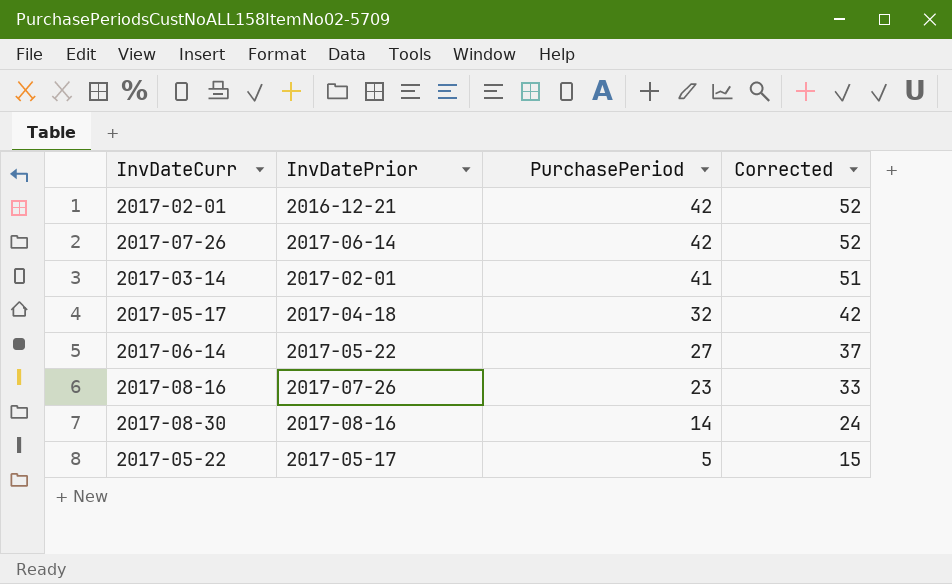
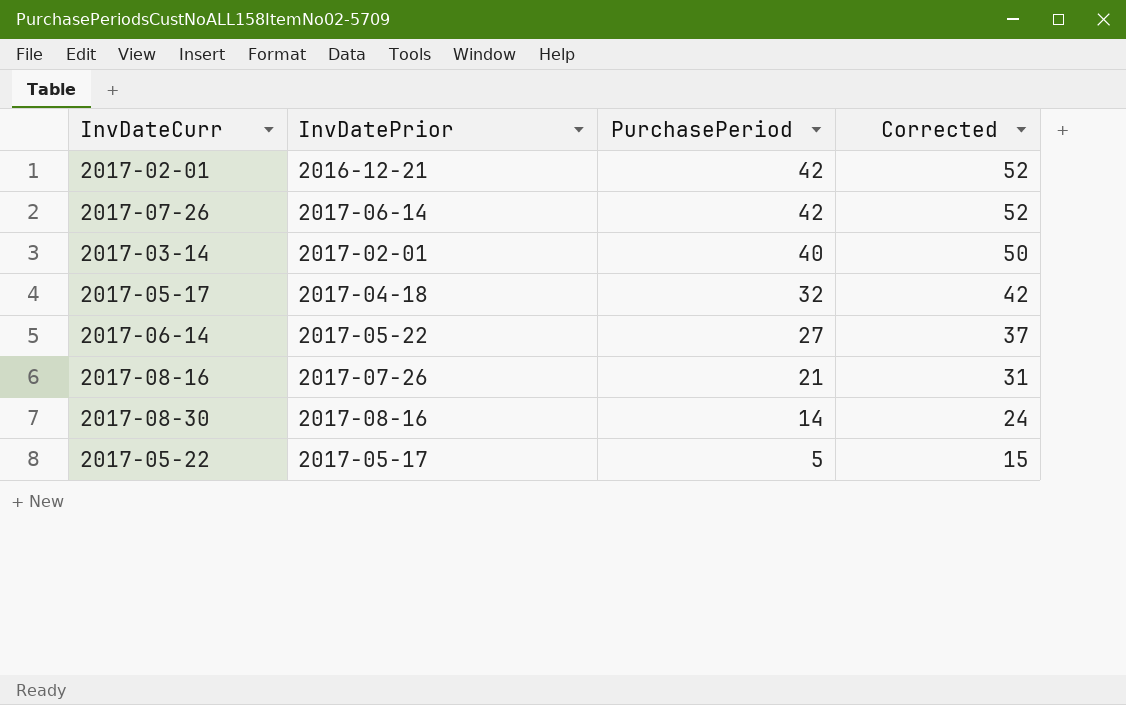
2017-03-14 | PurchasePeriod: 41 -> 40
2017-03-14 | Corrected: 51 -> 50
2017-08-16 | PurchasePeriod: 23 -> 21
2017-08-16 | Corrected: 33 -> 31

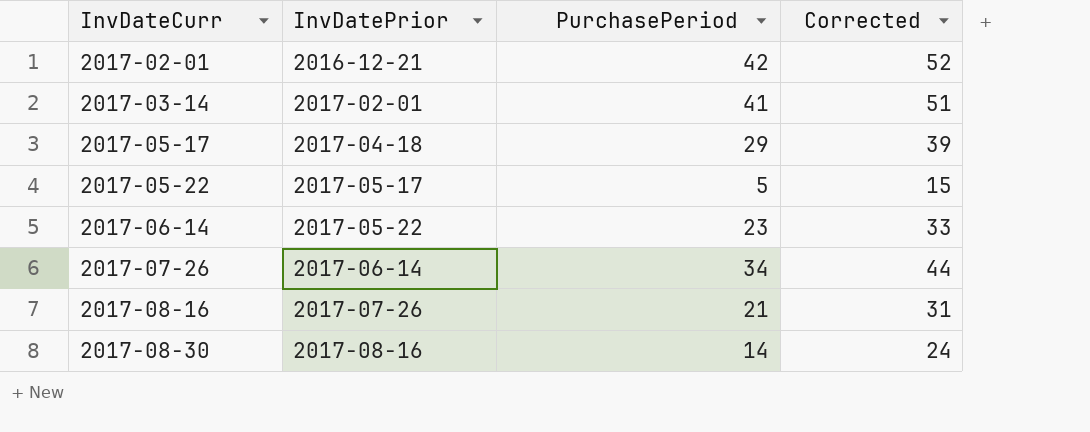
row order: PurchasePeriod descending -> InvDateCurr ascending
2017-03-14 | PurchasePeriod: 40 -> 41
2017-03-14 | Corrected: 50 -> 51
2017-05-17 | PurchasePeriod: 32 -> 29
2017-05-17 | Corrected: 42 -> 39
2017-06-14 | PurchasePeriod: 27 -> 23
2017-06-14 | Corrected: 37 -> 33
2017-07-26 | PurchasePeriod: 42 -> 34
2017-07-26 | Corrected: 52 -> 44

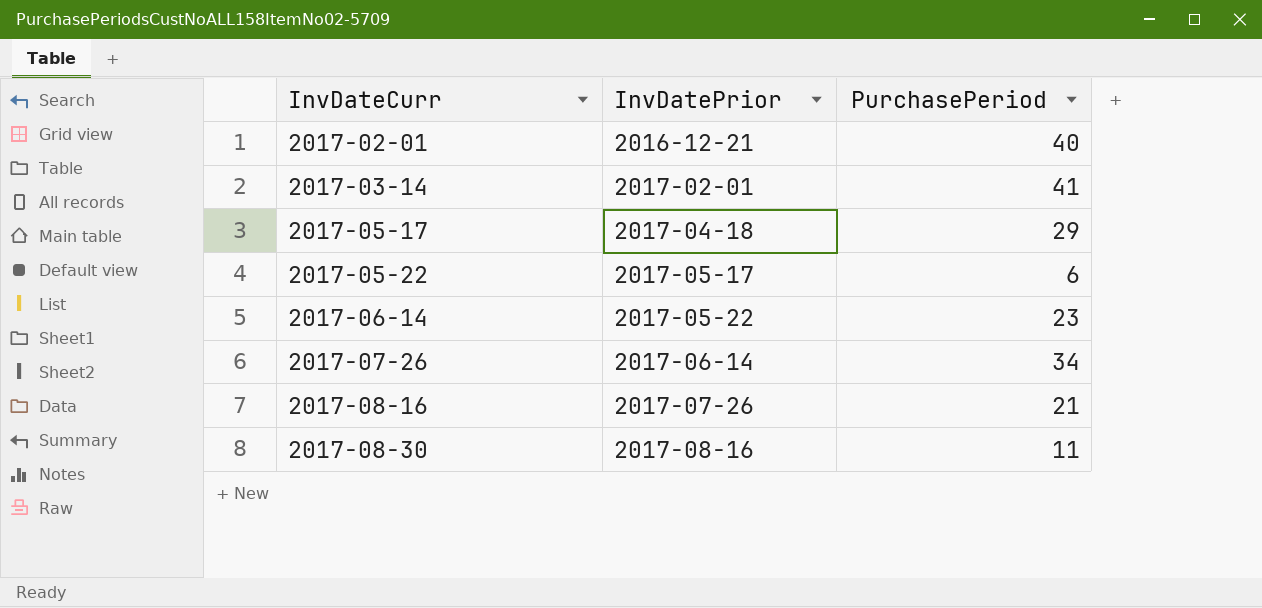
column Corrected | formula: [PurchasePeriod] + 10 -> none
2017-02-01 | PurchasePeriod: 42 -> 40
2017-05-22 | PurchasePeriod: 5 -> 6
2017-08-30 | PurchasePeriod: 14 -> 11

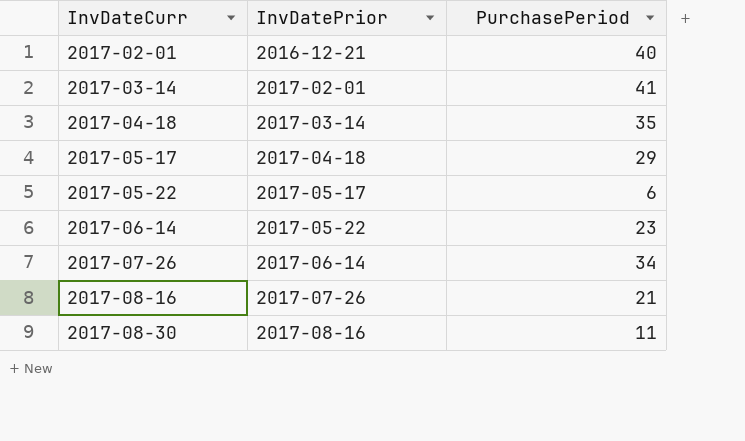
row 2017-04-18: none -> 2017-03-14 | 35

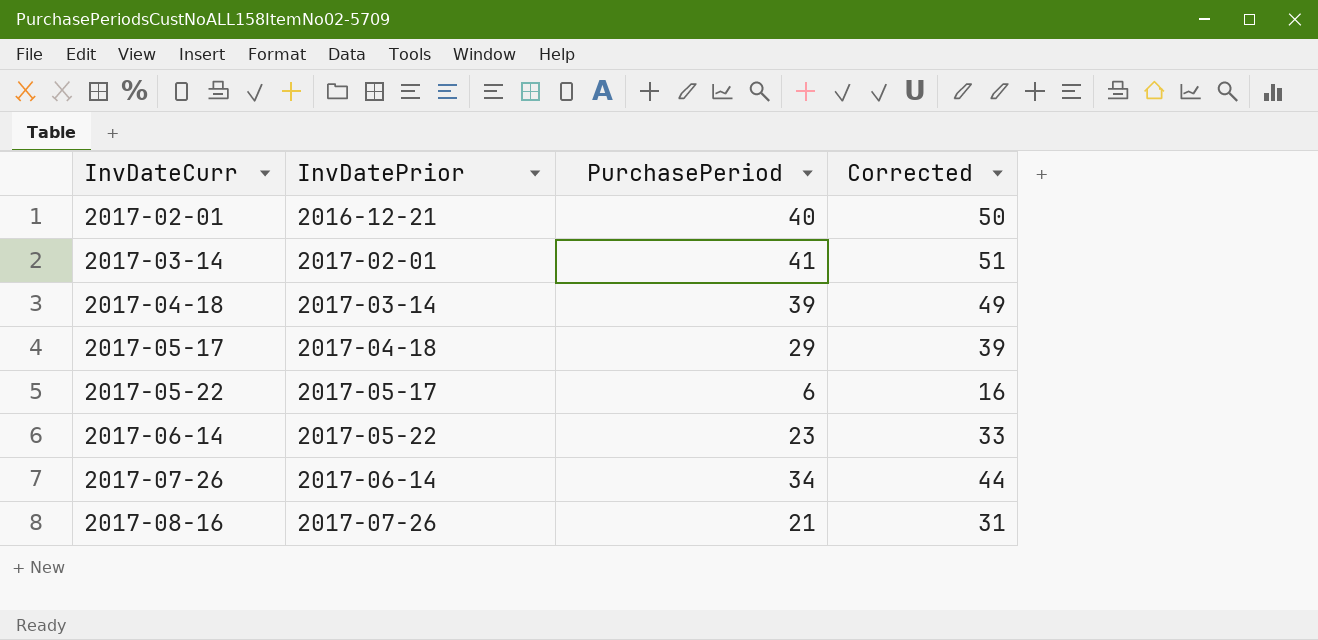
column Corrected | formula: none -> [PurchasePeriod] + 10
row 2017-08-30: 2017-08-16 | 11 -> none
2017-04-18 | PurchasePeriod: 35 -> 39

